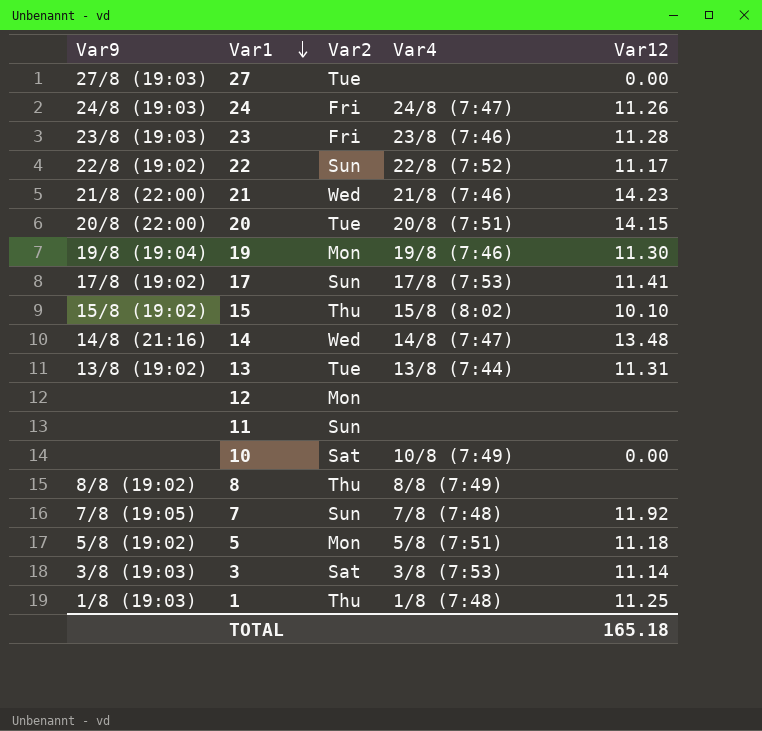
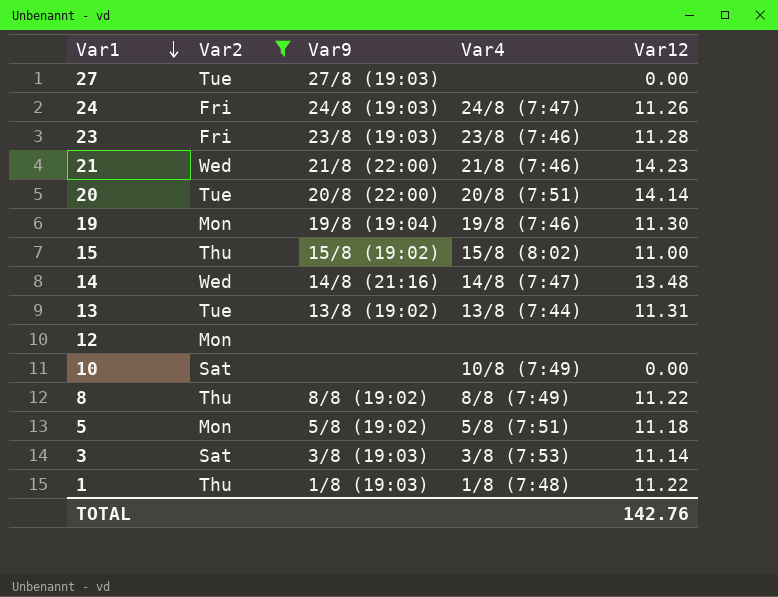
filter: none -> Var2 != Sun
column Var9 | position: 1 -> 3
20 | Var12: 14.15 -> 14.14
15 | Var12: 10.10 -> 11.00
8 | Var12: none -> 11.22
1 | Var12: 11.25 -> 11.22
TOTAL | Var12: 165.18 -> 142.76

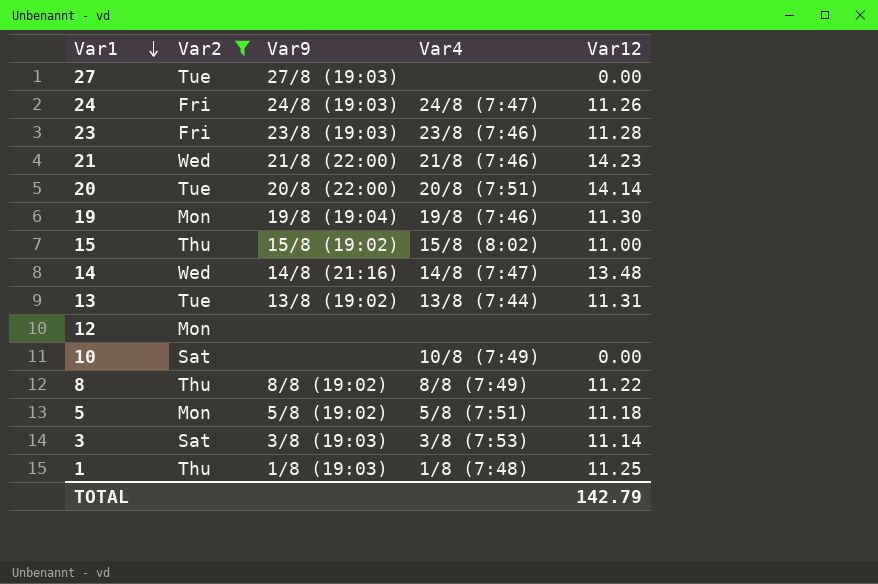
1 | Var12: 11.22 -> 11.25
TOTAL | Var12: 142.76 -> 142.79

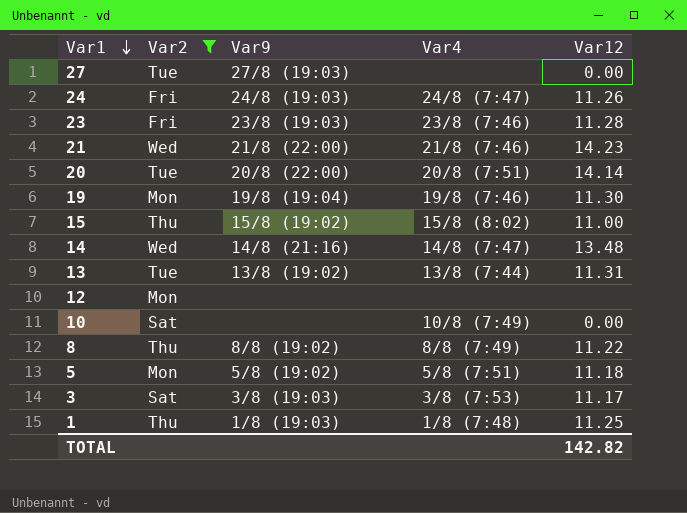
3 | Var12: 11.14 -> 11.17
TOTAL | Var12: 142.79 -> 142.82

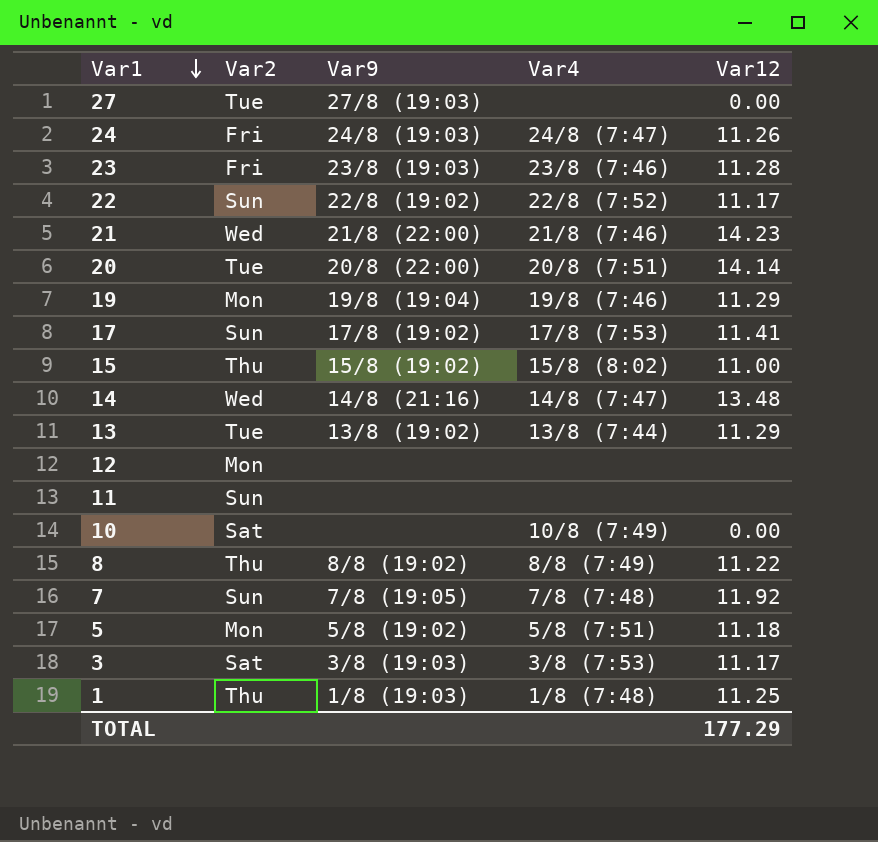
filter: Var2 != Sun -> none
19 | Var12: 11.30 -> 11.29
13 | Var12: 11.31 -> 11.29
TOTAL | Var12: 142.82 -> 177.29

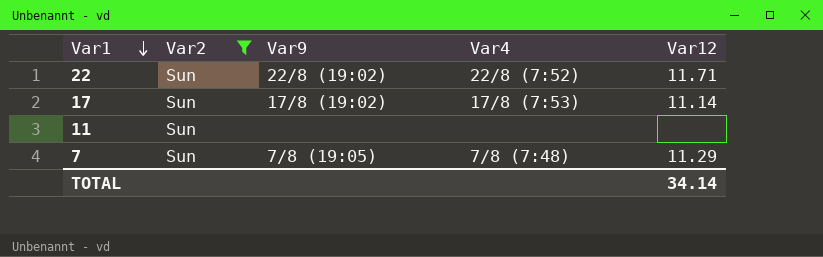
filter: none -> Var2 = Sun
22 | Var12: 11.17 -> 11.71
17 | Var12: 11.41 -> 11.14
7 | Var12: 11.92 -> 11.29
TOTAL | Var12: 177.29 -> 34.14

